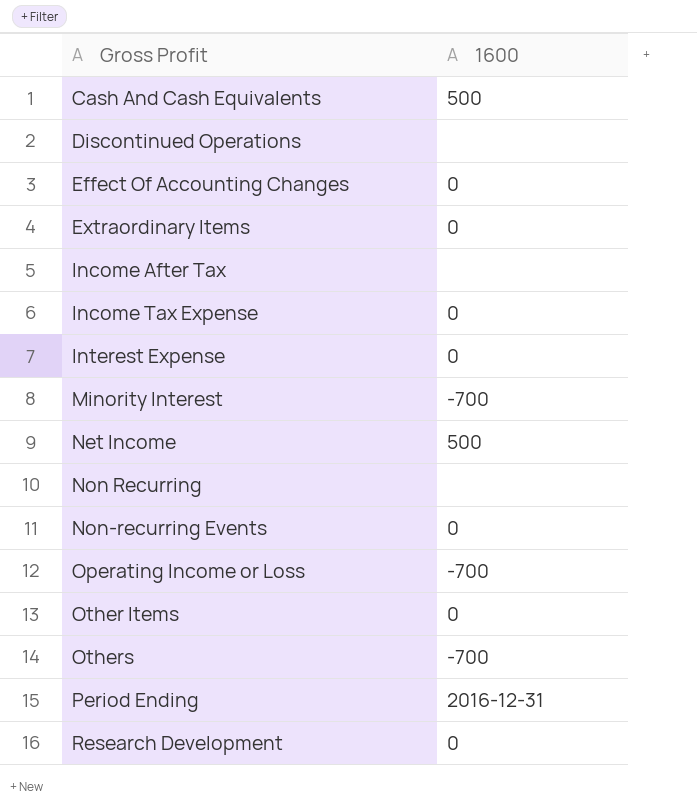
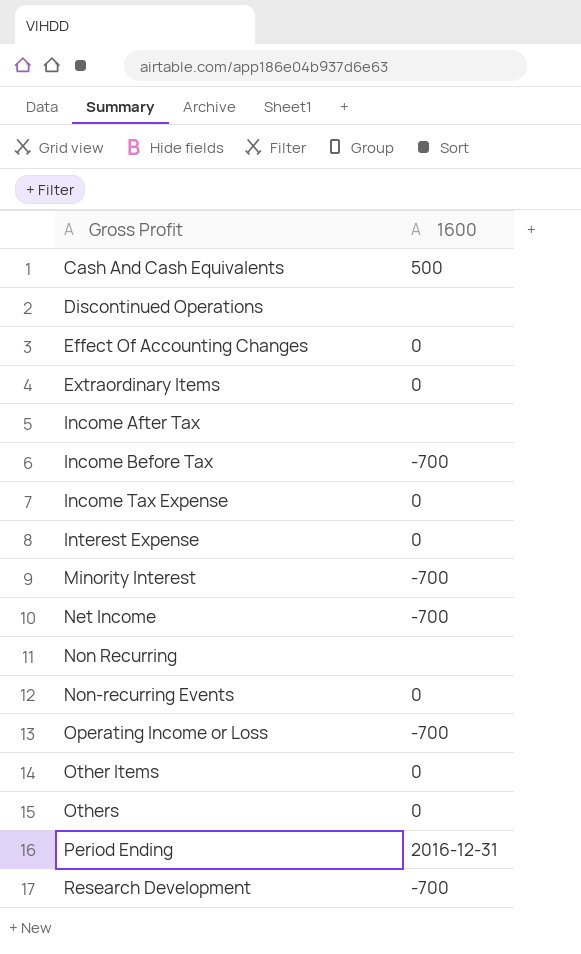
row Income Before Tax: none -> -700
Net Income | 1600: 500 -> -700
Others | 1600: -700 -> 0
Research Development | 1600: 0 -> -700

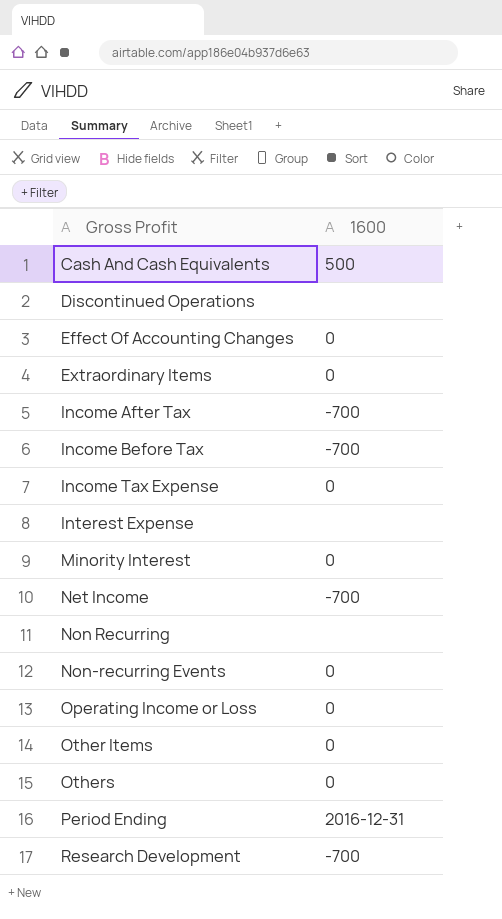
Income After Tax | 1600: none -> -700
Interest Expense | 1600: 0 -> none
Minority Interest | 1600: -700 -> 0
Operating Income or Loss | 1600: -700 -> 0

